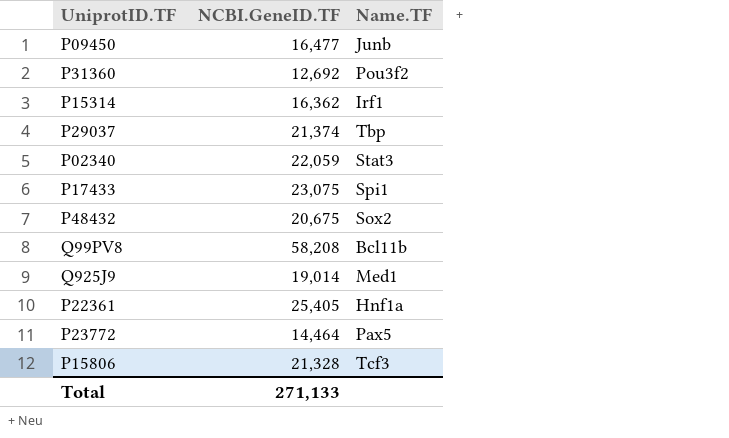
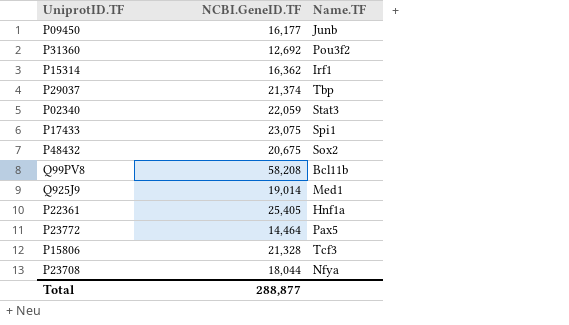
P09450 | NCBI.GeneID.TF: 16,477 -> 16,177
row P23708: none -> 18,044 | Nfya
Total | NCBI.GeneID.TF: 271,133 -> 288,877

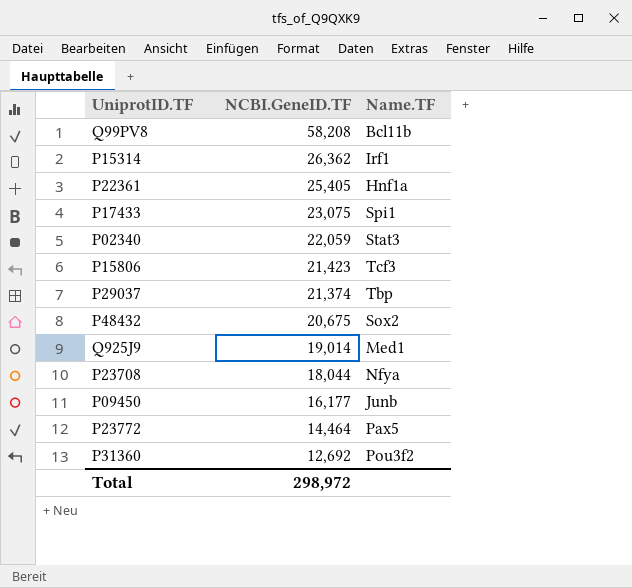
row order: none -> NCBI.GeneID.TF descending
P15314 | NCBI.GeneID.TF: 16,362 -> 26,362
P15806 | NCBI.GeneID.TF: 21,328 -> 21,423
Total | NCBI.GeneID.TF: 288,877 -> 298,972

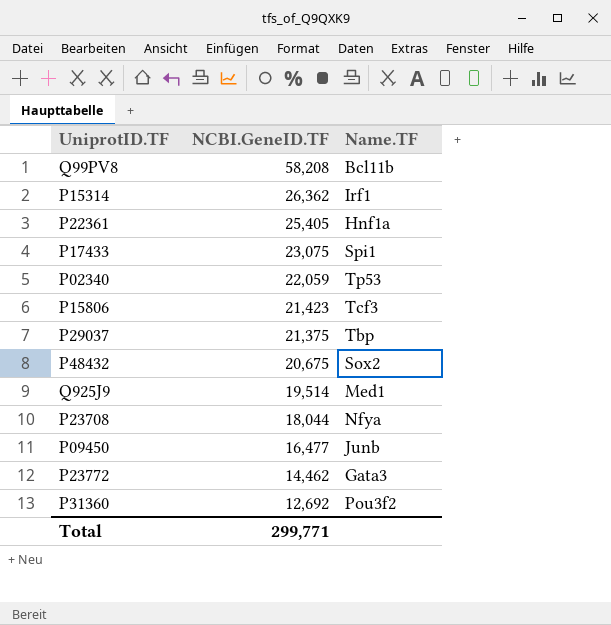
P02340 | Name.TF: Stat3 -> Tp53
P29037 | NCBI.GeneID.TF: 21,374 -> 21,375
Q925J9 | NCBI.GeneID.TF: 19,014 -> 19,514
P09450 | NCBI.GeneID.TF: 16,177 -> 16,477
P23772 | NCBI.GeneID.TF: 14,464 -> 14,462
P23772 | Name.TF: Pax5 -> Gata3
Total | NCBI.GeneID.TF: 298,972 -> 299,771

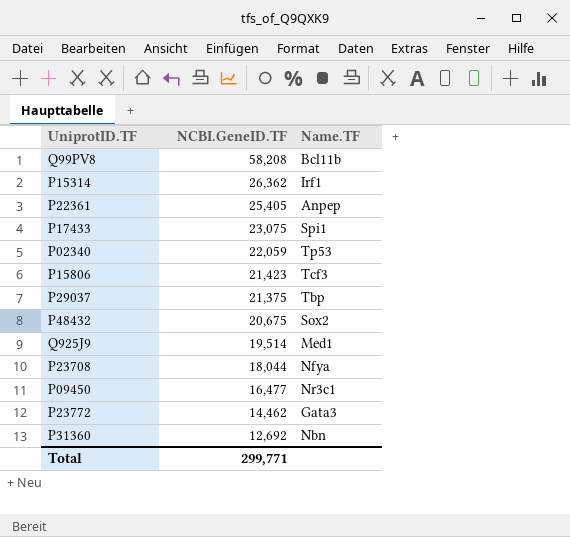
P22361 | Name.TF: Hnf1a -> Anpep
P09450 | Name.TF: Junb -> Nr3c1
P31360 | Name.TF: Pou3f2 -> Nbn

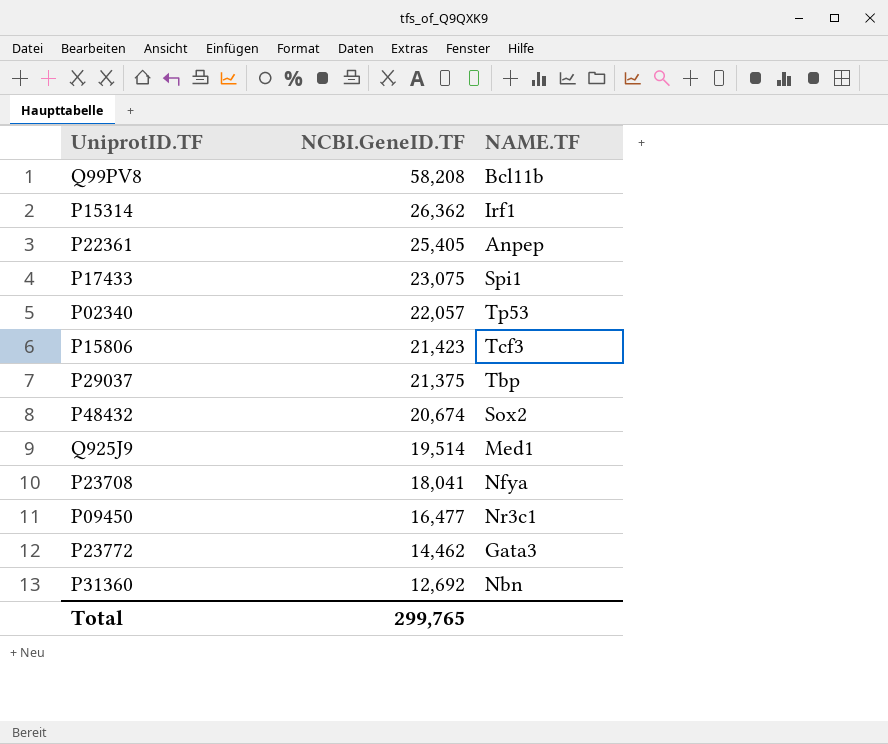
column name: Name.TF -> NAME.TF
P02340 | NCBI.GeneID.TF: 22,059 -> 22,057
P48432 | NCBI.GeneID.TF: 20,675 -> 20,674
P23708 | NCBI.GeneID.TF: 18,044 -> 18,041
Total | NCBI.GeneID.TF: 299,771 -> 299,765

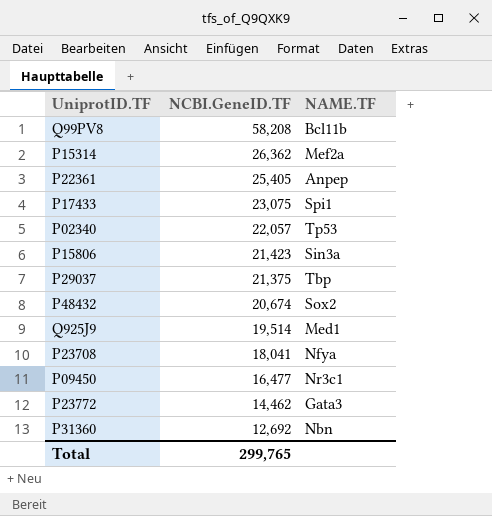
P15314 | NAME.TF: Irf1 -> Mef2a
P15806 | NAME.TF: Tcf3 -> Sin3a

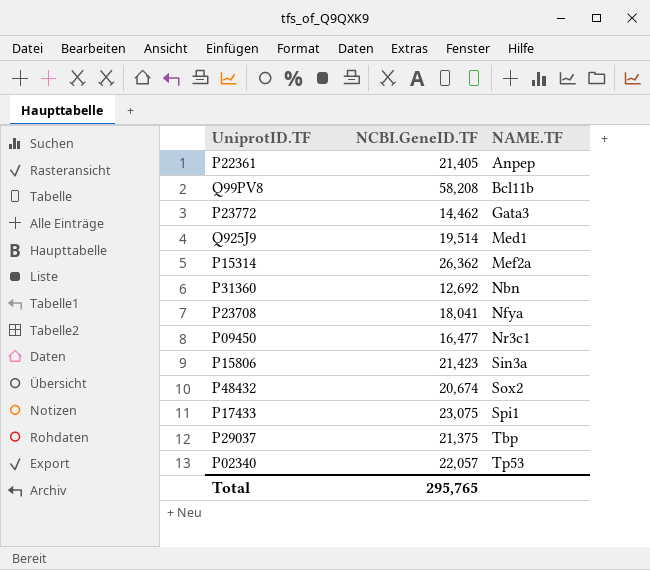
row order: NCBI.GeneID.TF descending -> NAME.TF ascending
P22361 | NCBI.GeneID.TF: 25,405 -> 21,405
Total | NCBI.GeneID.TF: 299,765 -> 295,765

